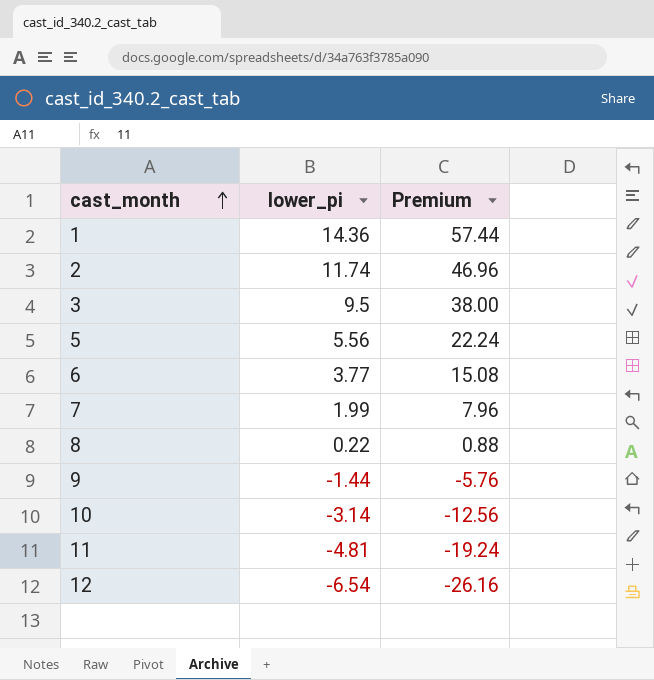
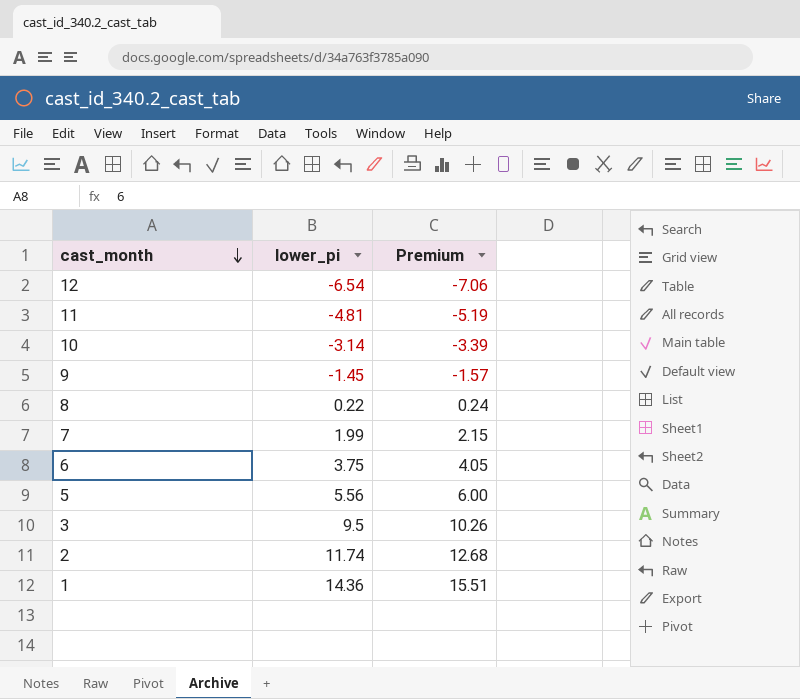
row order: cast_month ascending -> cast_month descending
column Premium | formula: [lower_pi] * 4 -> [lower_pi] * 1.08
9 | lower_pi: -1.44 -> -1.45
6 | lower_pi: 3.77 -> 3.75

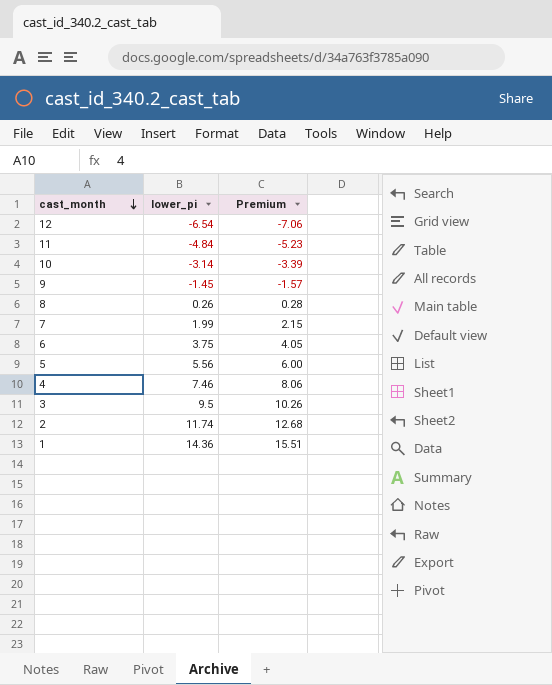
11 | lower_pi: -4.81 -> -4.84
11 | Premium: -5.19 -> -5.23
8 | lower_pi: 0.22 -> 0.26
8 | Premium: 0.24 -> 0.28
row 4: none -> 7.46 | 8.06

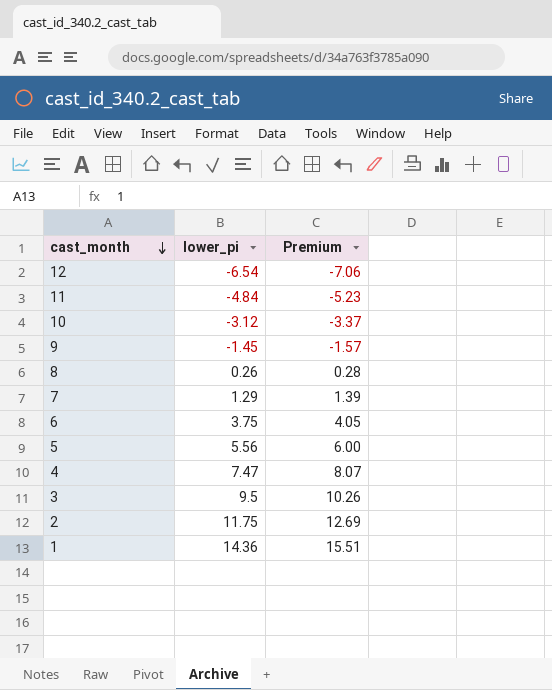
10 | lower_pi: -3.14 -> -3.12
10 | Premium: -3.39 -> -3.37
7 | lower_pi: 1.99 -> 1.29
7 | Premium: 2.15 -> 1.39
4 | lower_pi: 7.46 -> 7.47
4 | Premium: 8.06 -> 8.07
2 | lower_pi: 11.74 -> 11.75
2 | Premium: 12.68 -> 12.69

